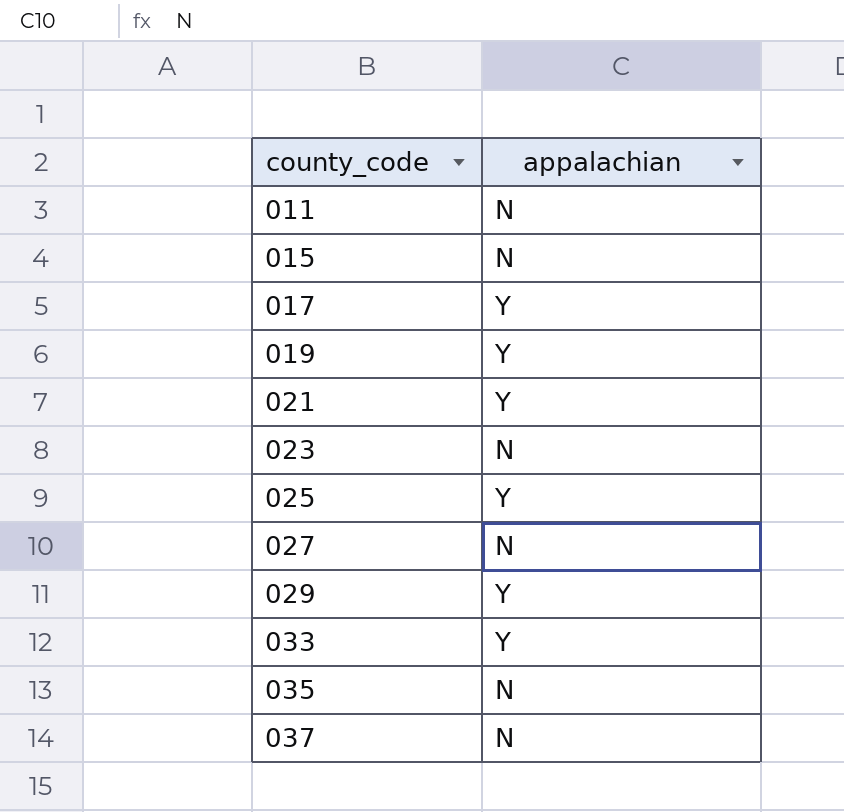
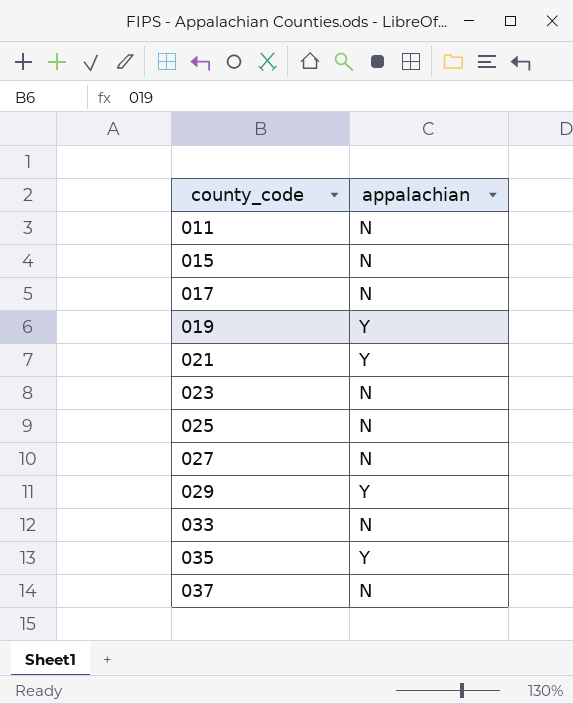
017 | appalachian: Y -> N
025 | appalachian: Y -> N
033 | appalachian: Y -> N
035 | appalachian: N -> Y

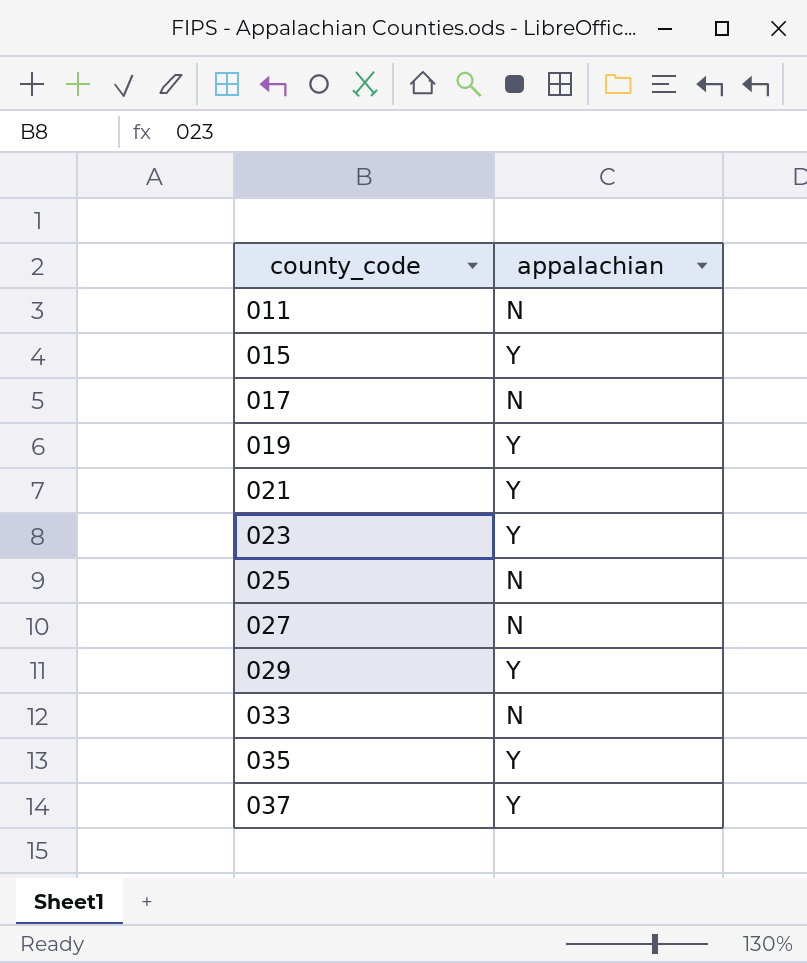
015 | appalachian: N -> Y
023 | appalachian: N -> Y
037 | appalachian: N -> Y

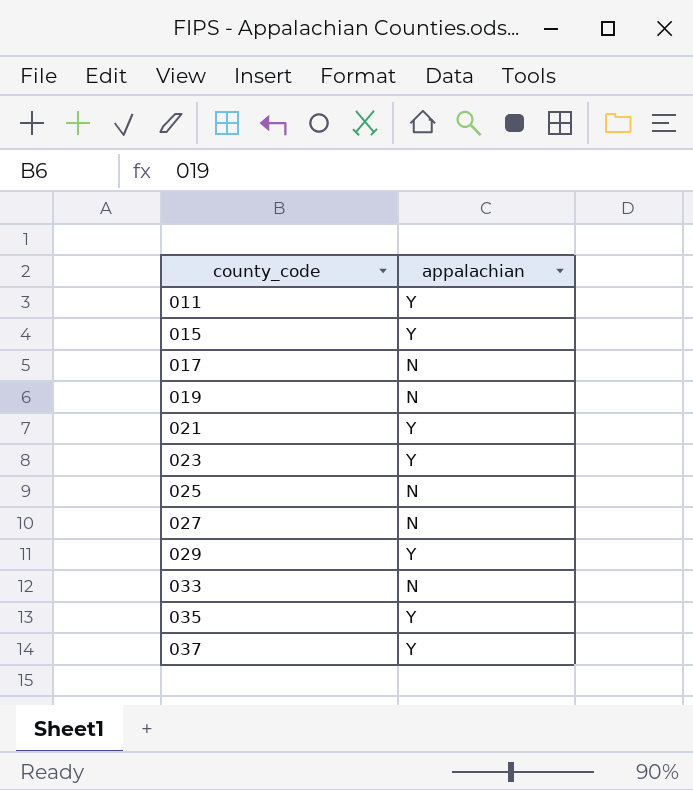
011 | appalachian: N -> Y
019 | appalachian: Y -> N

